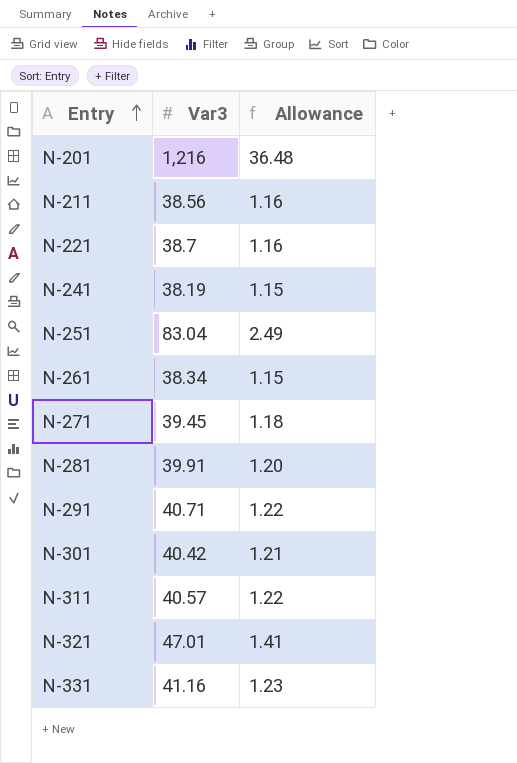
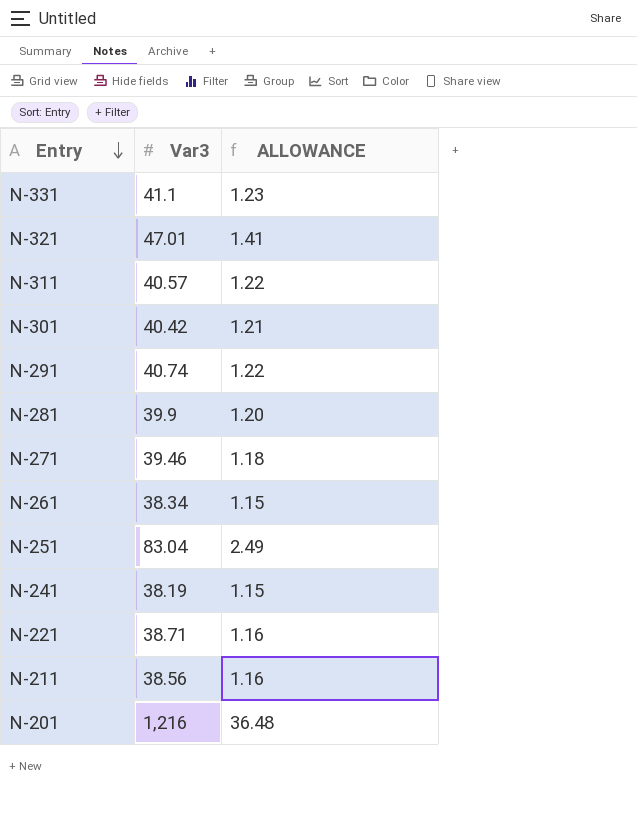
row order: Entry ascending -> Entry descending
column name: Allowance -> ALLOWANCE
N-331 | Var3: 41.16 -> 41.1
N-291 | Var3: 40.71 -> 40.74
N-281 | Var3: 39.91 -> 39.9
N-271 | Var3: 39.45 -> 39.46
N-221 | Var3: 38.7 -> 38.71

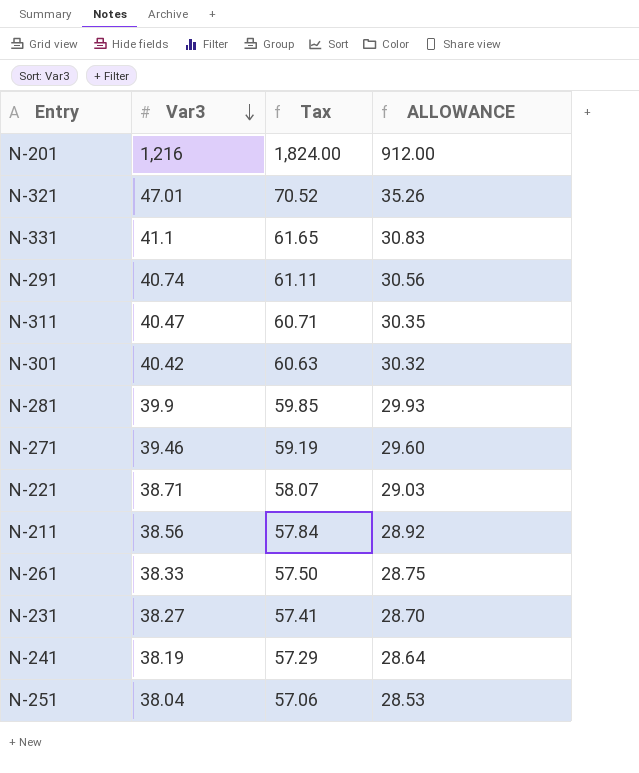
row order: Entry descending -> Var3 descending
column Tax | formula: none -> [Var3] * 1.5
column ALLOWANCE | formula: [Var3] * 0.03 -> [Var3] * 0.75
N-311 | Var3: 40.57 -> 40.47
N-261 | Var3: 38.34 -> 38.33
row N-231: none -> 38.27 | 57.41 | 28.70
N-251 | Var3: 83.04 -> 38.04

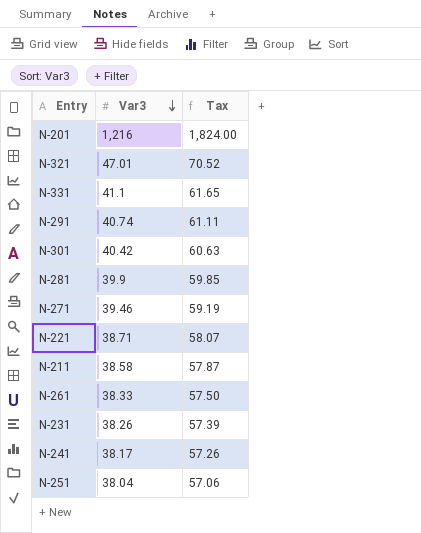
column ALLOWANCE | formula: [Var3] * 0.75 -> none
row N-311: 40.47 | 60.71 | 30.35 -> none
N-211 | Var3: 38.56 -> 38.58
N-211 | Tax: 57.84 -> 57.87
N-231 | Var3: 38.27 -> 38.26
N-231 | Tax: 57.41 -> 57.39
N-241 | Var3: 38.19 -> 38.17
N-241 | Tax: 57.29 -> 57.26

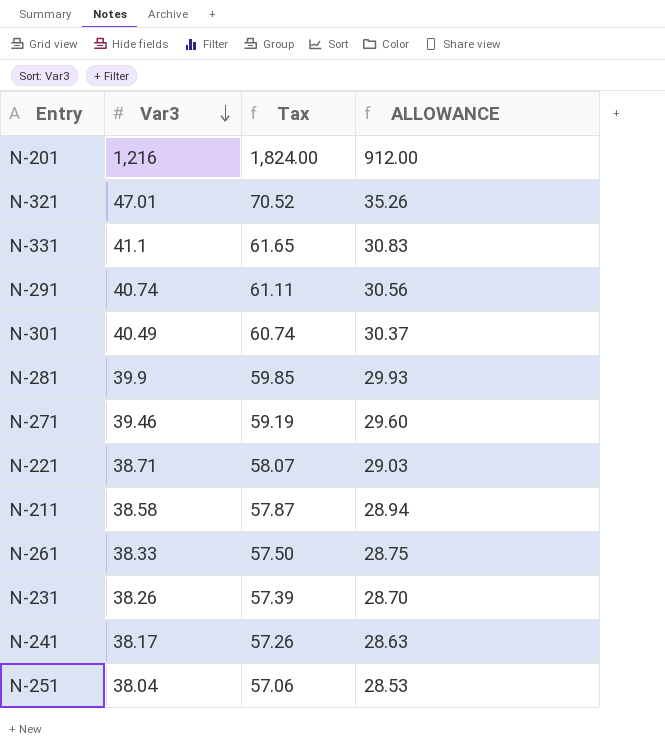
column ALLOWANCE | formula: none -> [Var3] * 0.75
N-301 | Var3: 40.42 -> 40.49
N-301 | Tax: 60.63 -> 60.74

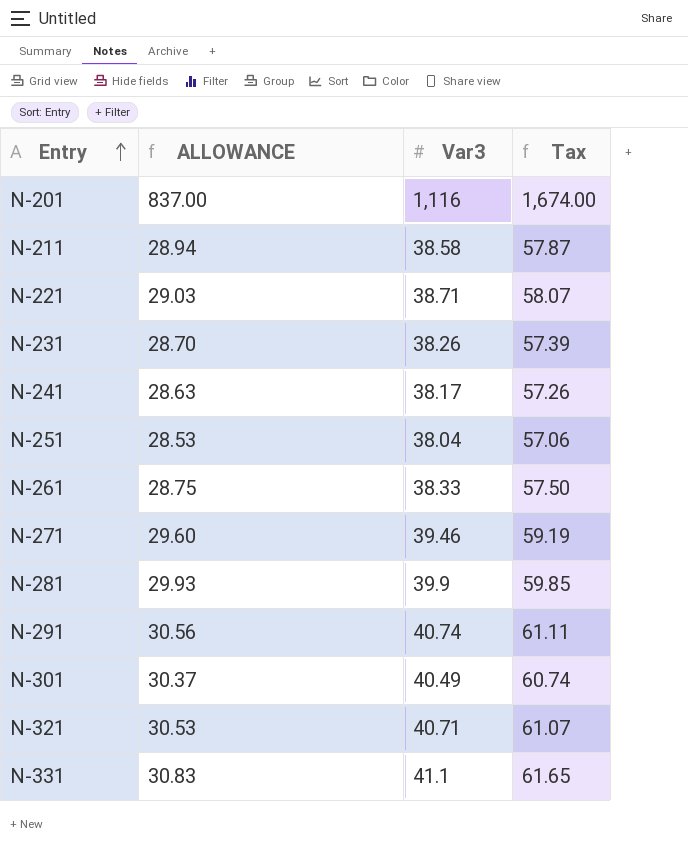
row order: Var3 descending -> Entry ascending
column ALLOWANCE | position: 4 -> 2
N-201 | ALLOWANCE: 912.00 -> 837.00
N-201 | Var3: 1,216 -> 1,116
N-201 | Tax: 1,824.00 -> 1,674.00
N-321 | ALLOWANCE: 35.26 -> 30.53
N-321 | Var3: 47.01 -> 40.71
N-321 | Tax: 70.52 -> 61.07

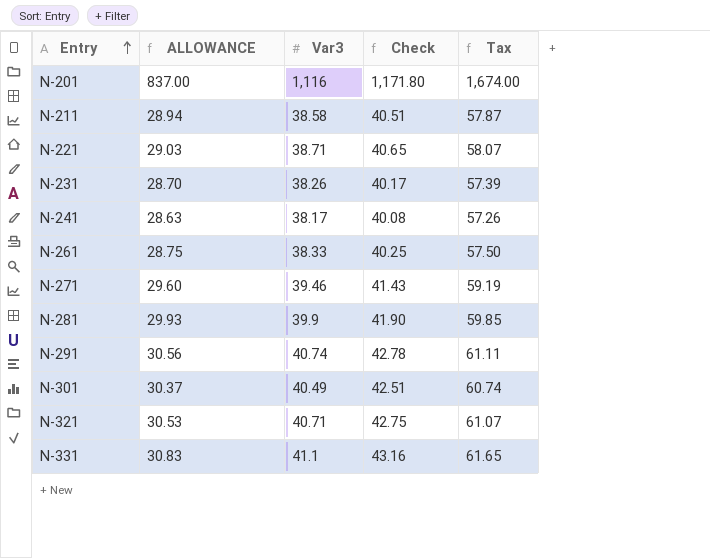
column Check | formula: none -> [Var3] * 1.05
row N-251: 28.53 | 38.04 | 57.06 -> none

